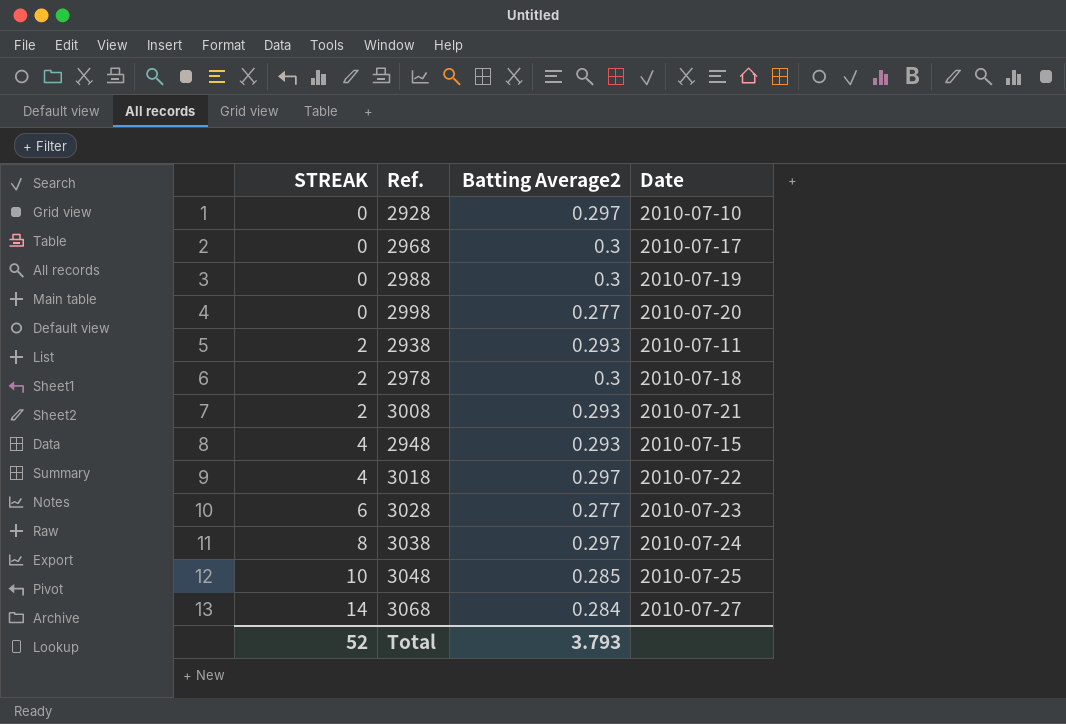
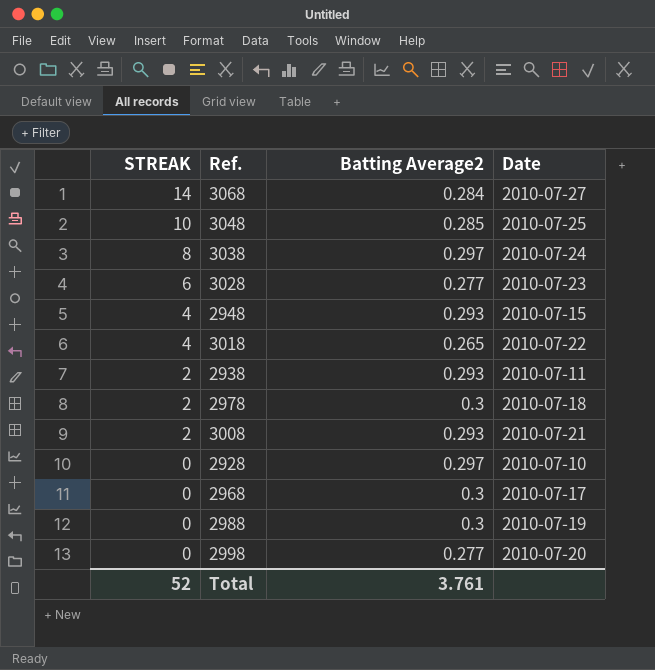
row order: STREAK ascending -> STREAK descending
3018 | Batting Average2: 0.297 -> 0.265
Total | Batting Average2: 3.793 -> 3.761

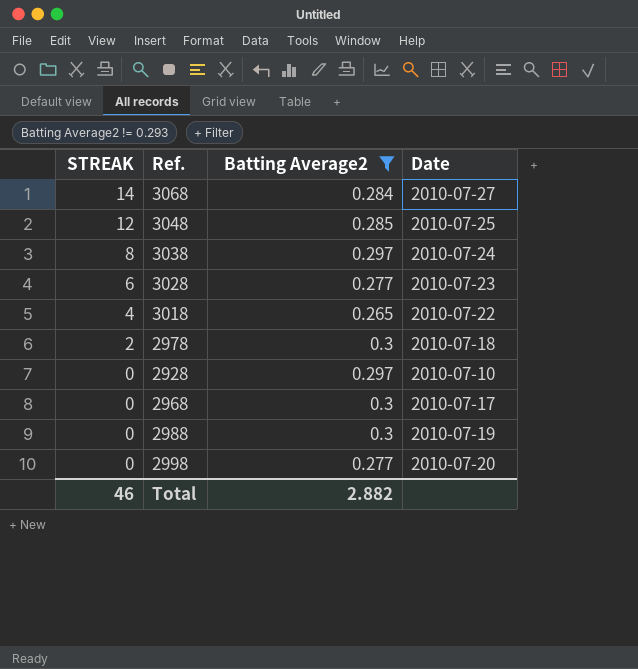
filter: none -> Batting Average2 != 0.293
3048 | STREAK: 10 -> 12
Total | STREAK: 52 -> 46
Total | Batting Average2: 3.761 -> 2.882

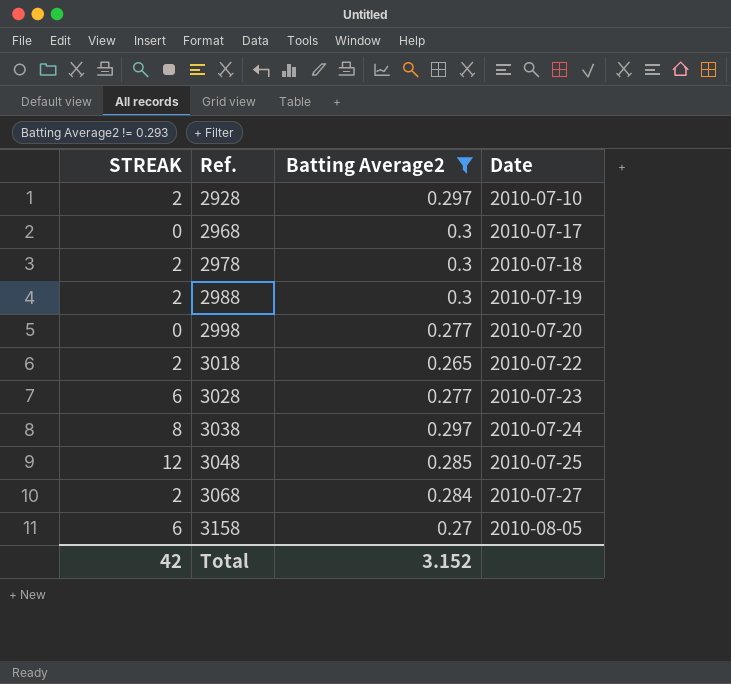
row order: STREAK descending -> Ref. ascending
2928 | STREAK: 0 -> 2
2988 | STREAK: 0 -> 2
3018 | STREAK: 4 -> 2
3068 | STREAK: 14 -> 2
row 3158: none -> 6 | 0.27 | 2010-08-05
Total | STREAK: 46 -> 42
Total | Batting Average2: 2.882 -> 3.152

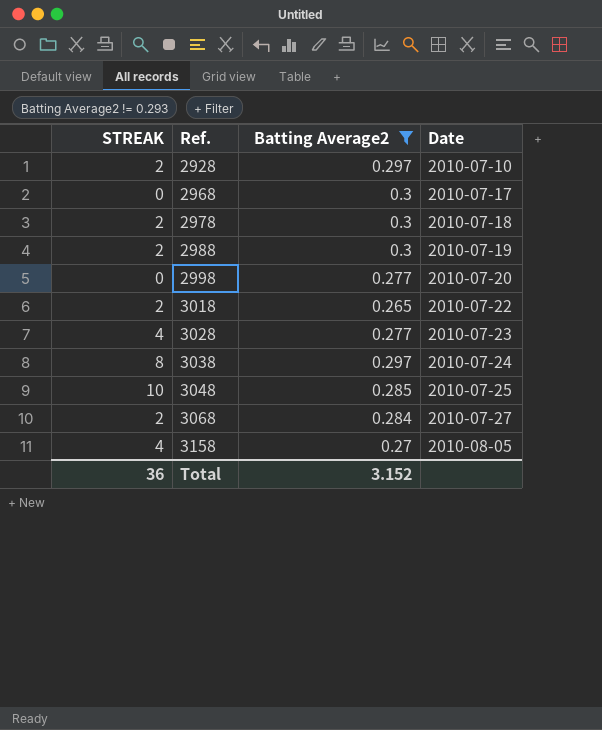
3028 | STREAK: 6 -> 4
3048 | STREAK: 12 -> 10
3158 | STREAK: 6 -> 4
Total | STREAK: 42 -> 36

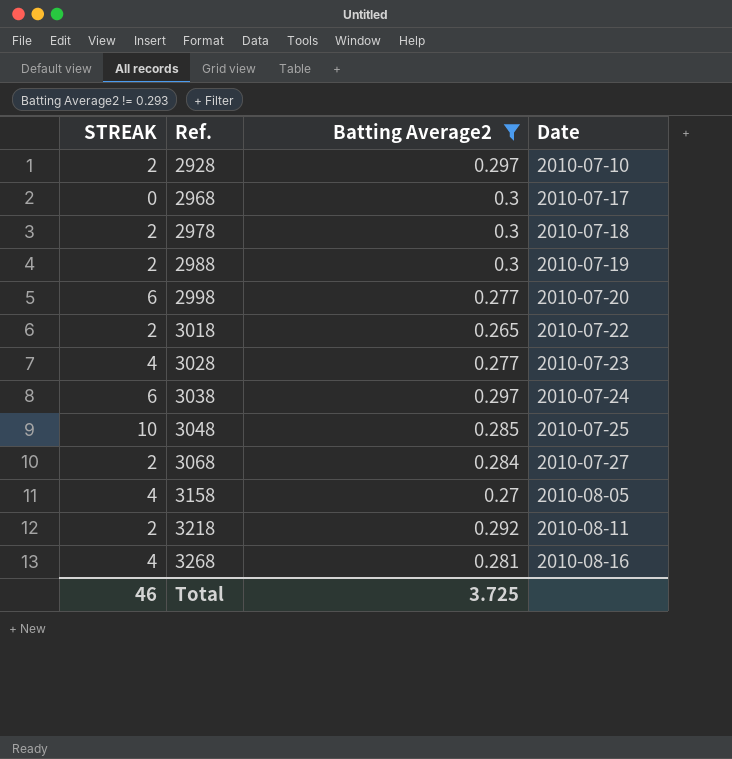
2998 | STREAK: 0 -> 6
3038 | STREAK: 8 -> 6
row 3218: none -> 2 | 0.292 | 2010-08-11
row 3268: none -> 4 | 0.281 | 2010-08-16
Total | STREAK: 36 -> 46
Total | Batting Average2: 3.152 -> 3.725

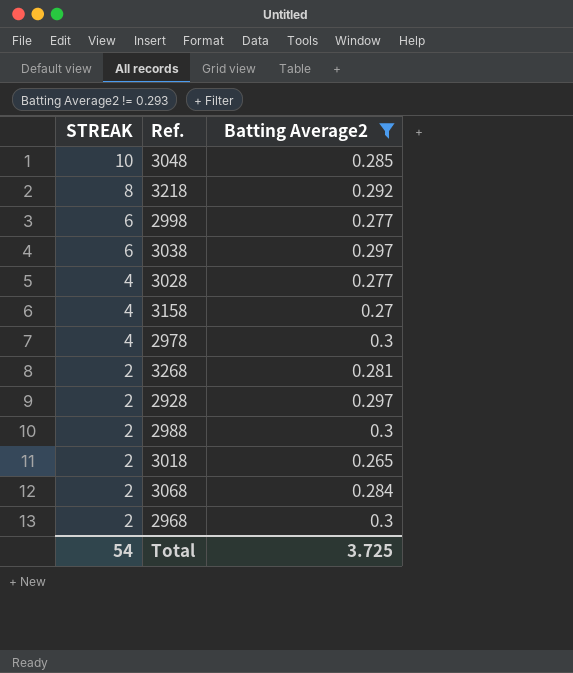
row order: Ref. ascending -> STREAK descending
column Date | position: 4 -> none
3218 | STREAK: 2 -> 8
2978 | STREAK: 2 -> 4
3268 | STREAK: 4 -> 2
2968 | STREAK: 0 -> 2
Total | STREAK: 46 -> 54

